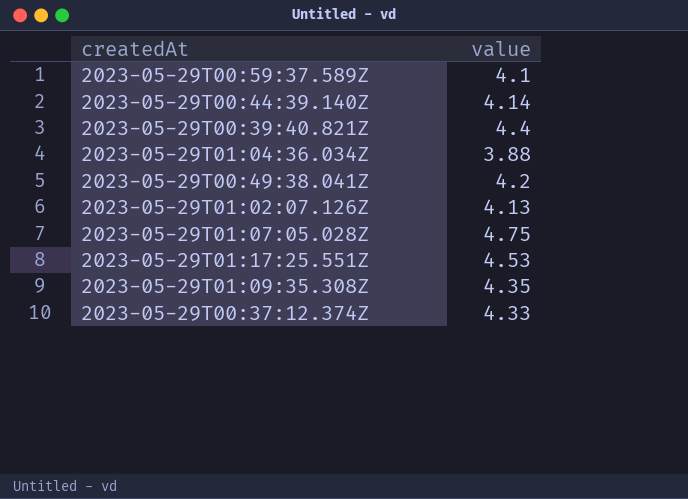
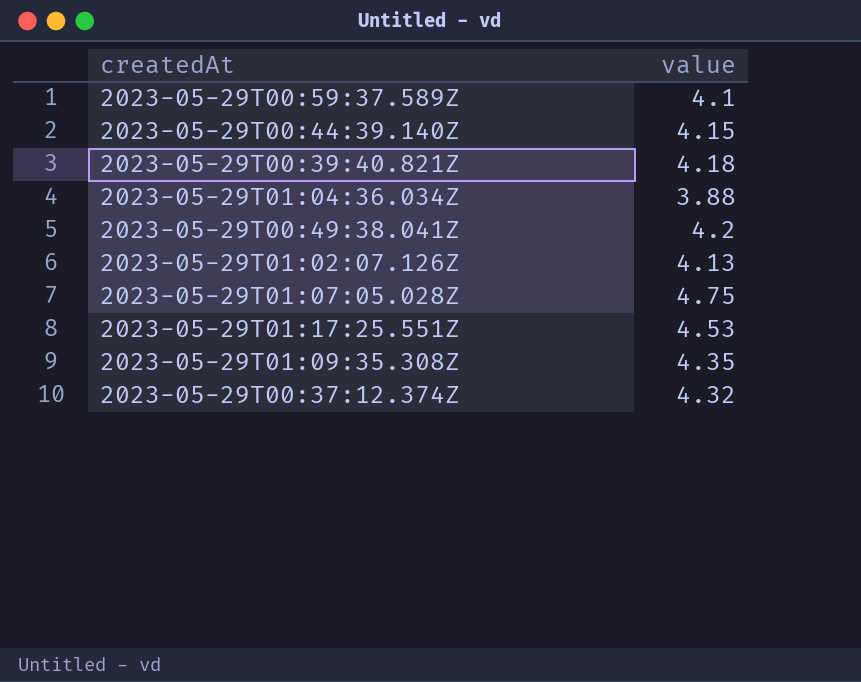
2023-05-29T00:44:39.140Z | value: 4.14 -> 4.15
2023-05-29T00:39:40.821Z | value: 4.4 -> 4.18
2023-05-29T00:37:12.374Z | value: 4.33 -> 4.32

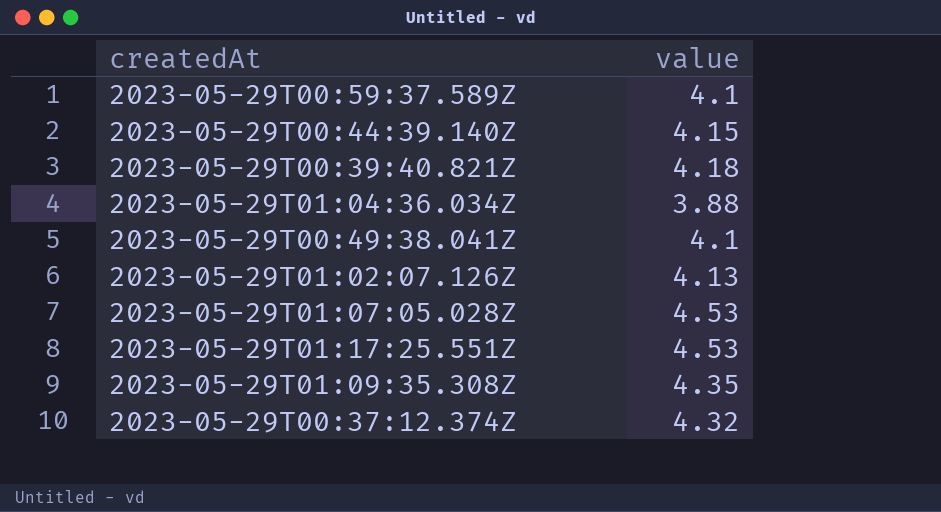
2023-05-29T00:49:38.041Z | value: 4.2 -> 4.1
2023-05-29T01:07:05.028Z | value: 4.75 -> 4.53

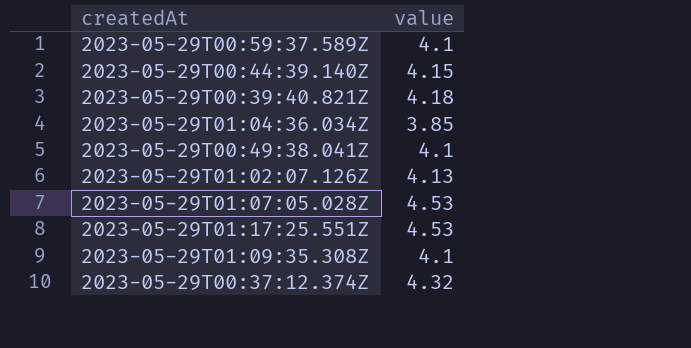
2023-05-29T01:04:36.034Z | value: 3.88 -> 3.85
2023-05-29T01:09:35.308Z | value: 4.35 -> 4.1

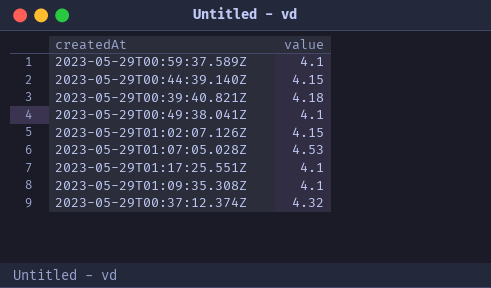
row 2023-05-29T01:04:36.034Z: 3.85 -> none
2023-05-29T01:02:07.126Z | value: 4.13 -> 4.15
2023-05-29T01:17:25.551Z | value: 4.53 -> 4.1

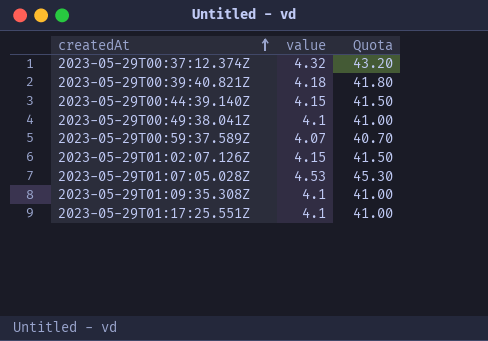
row order: none -> createdAt ascending
column Quota | formula: none -> [value] * 10
2023-05-29T00:59:37.589Z | value: 4.1 -> 4.07

